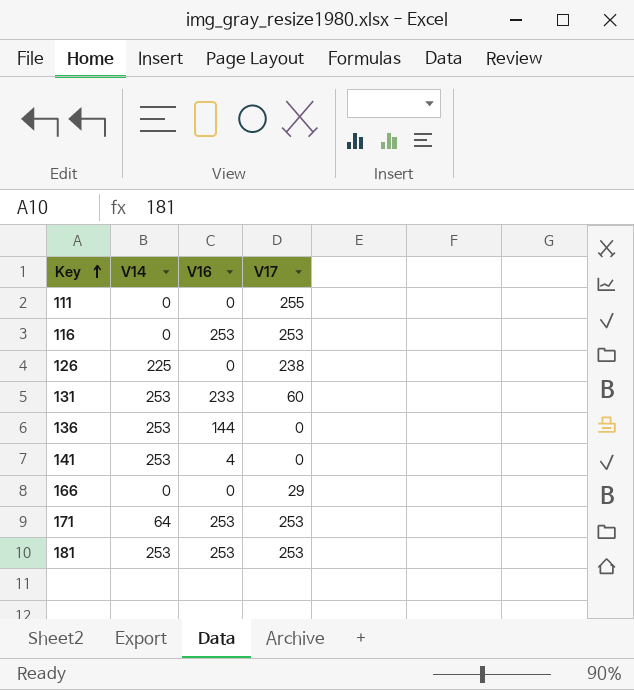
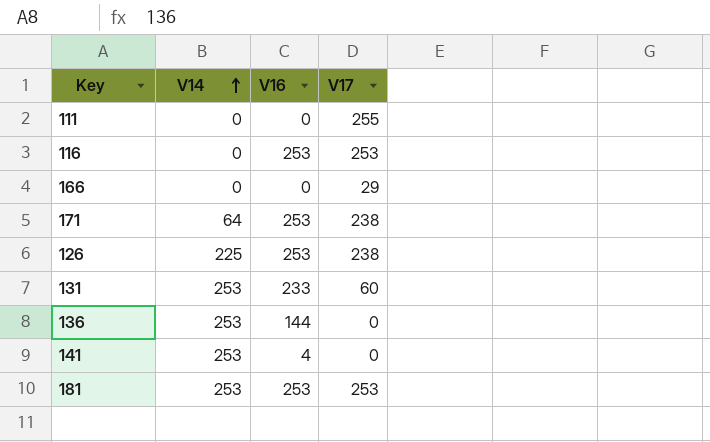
row order: Key ascending -> V14 ascending
171 | V17: 253 -> 238
126 | V16: 0 -> 253

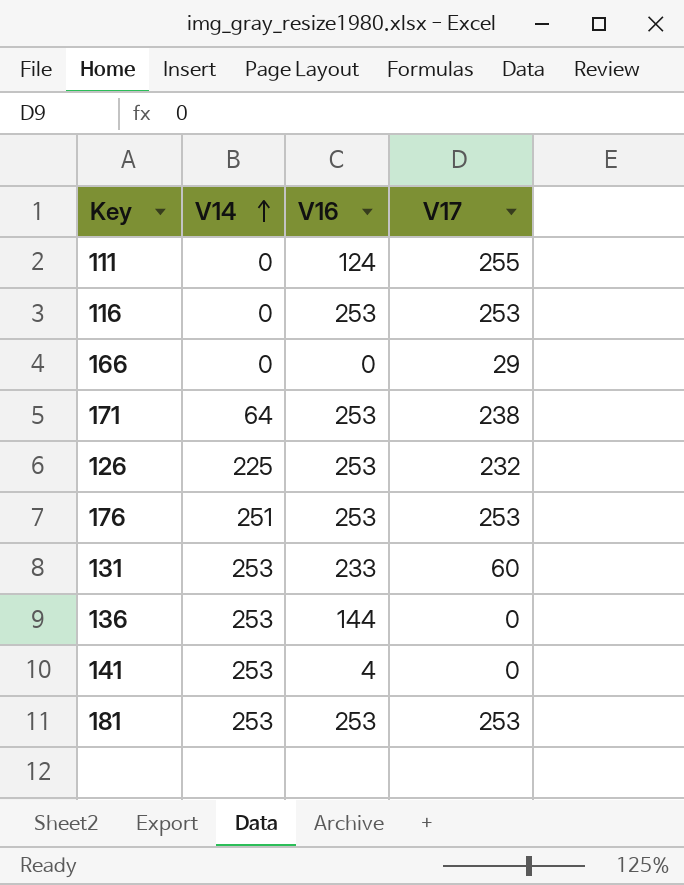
111 | V16: 0 -> 124
126 | V17: 238 -> 232
row 176: none -> 251 | 253 | 253

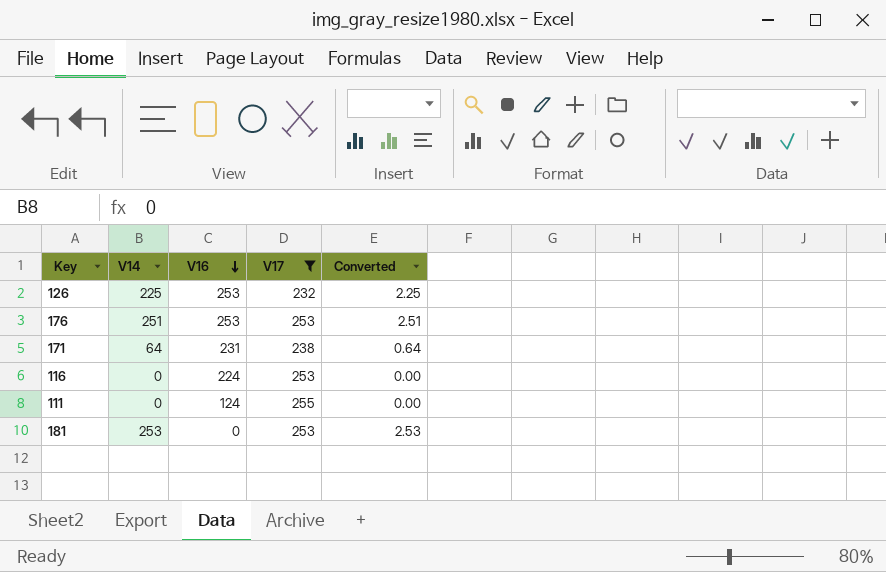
filter: none -> V17 >= 232
row order: V14 ascending -> V16 descending
column Converted | formula: none -> [V14] * 0.01
171 | V16: 253 -> 231
116 | V16: 253 -> 224
181 | V16: 253 -> 0

